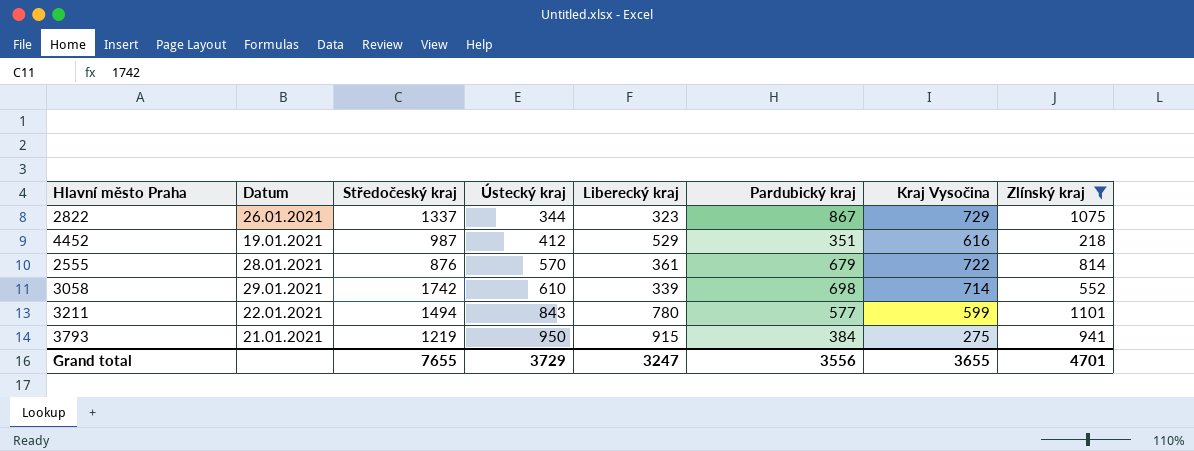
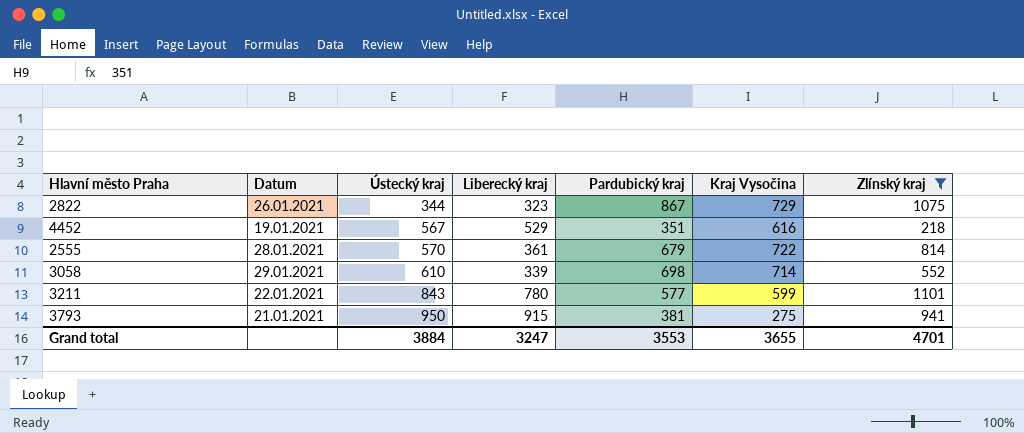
column Středočeský kraj | position: 3 -> none
4452 | Ústecký kraj: 412 -> 567
3793 | Pardubický kraj: 384 -> 381
Grand total | Ústecký kraj: 3729 -> 3884
Grand total | Pardubický kraj: 3556 -> 3553

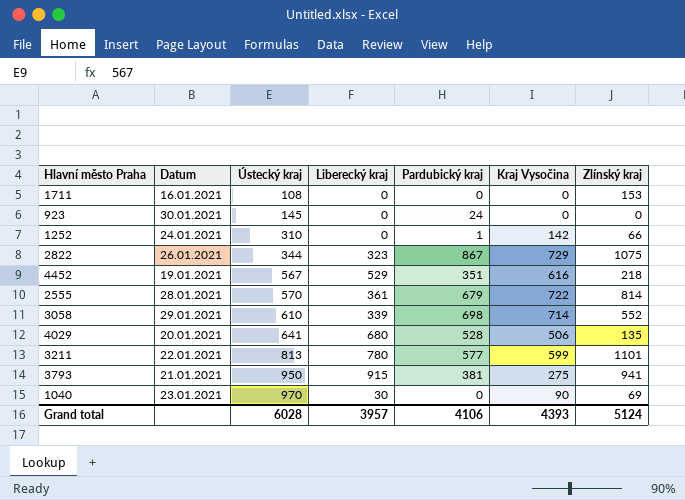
filter: Zlínský kraj >= 218 -> none
3211 | Ústecký kraj: 843 -> 813
Grand total | Ústecký kraj: 3884 -> 6028
Grand total | Liberecký kraj: 3247 -> 3957
Grand total | Pardubický kraj: 3553 -> 4106
Grand total | Kraj Vysočina: 3655 -> 4393
Grand total | Zlínský kraj: 4701 -> 5124

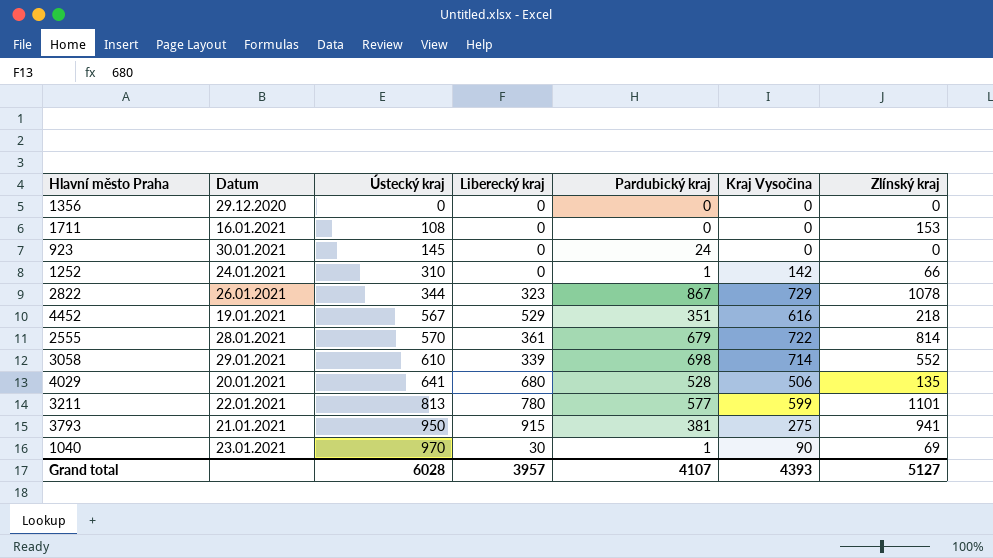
row 1356: none -> 29.12.2020 | 0 | 0 | 0 | 0 | 0
2822 | Zlínský kraj: 1075 -> 1078
1040 | Pardubický kraj: 0 -> 1
Grand total | Pardubický kraj: 4106 -> 4107
Grand total | Zlínský kraj: 5124 -> 5127

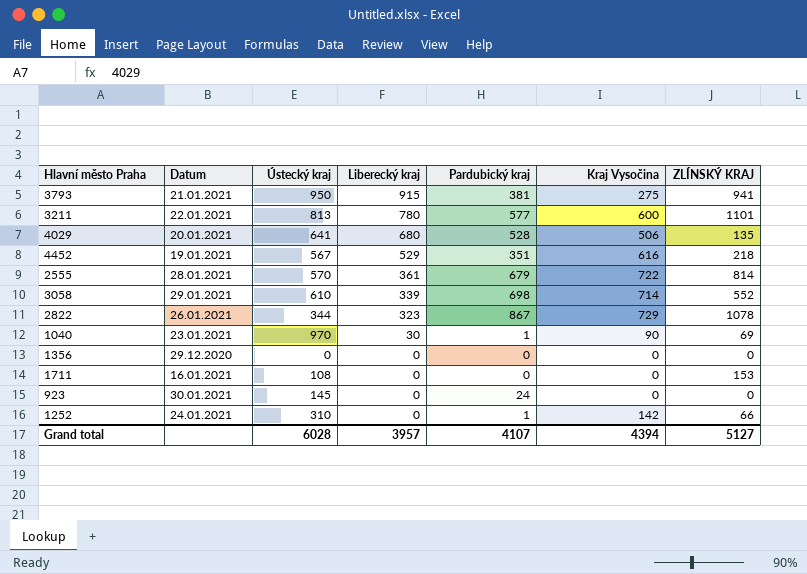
row order: Ústecký kraj ascending -> Liberecký kraj descending
column name: Zlínský kraj -> ZLÍNSKÝ KRAJ
3211 | Kraj Vysočina: 599 -> 600
Grand total | Kraj Vysočina: 4393 -> 4394

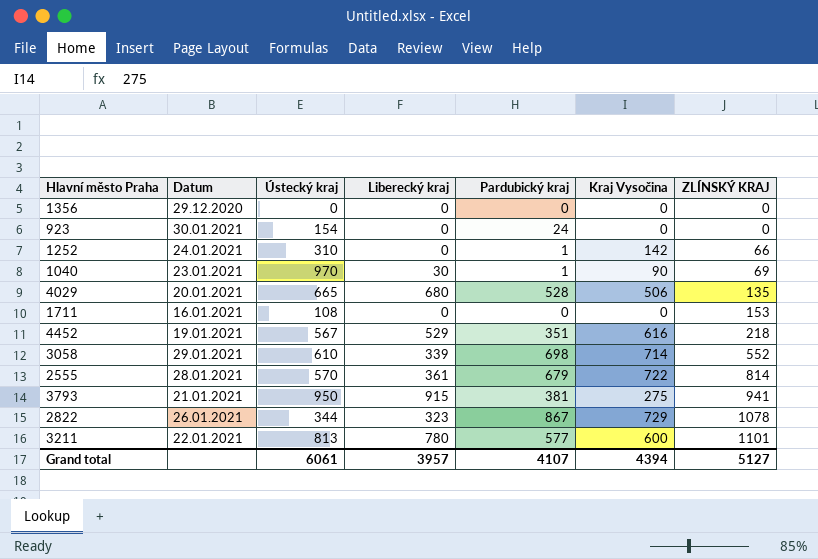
row order: Liberecký kraj descending -> ZLÍNSKÝ KRAJ ascending
923 | Ústecký kraj: 145 -> 154
4029 | Ústecký kraj: 641 -> 665
Grand total | Ústecký kraj: 6028 -> 6061

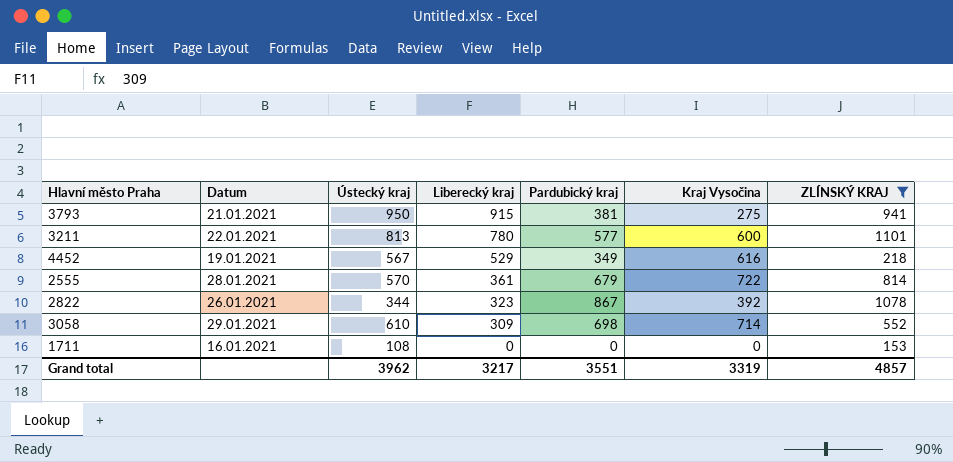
filter: none -> ZLÍNSKÝ KRAJ >= 153
row order: ZLÍNSKÝ KRAJ ascending -> Liberecký kraj descending
4452 | Pardubický kraj: 351 -> 349
2822 | Kraj Vysočina: 729 -> 392
3058 | Liberecký kraj: 339 -> 309
Grand total | Ústecký kraj: 6061 -> 3962
Grand total | Liberecký kraj: 3957 -> 3217
Grand total | Pardubický kraj: 4107 -> 3551
Grand total | Kraj Vysočina: 4394 -> 3319
Grand total | ZLÍNSKÝ KRAJ: 5127 -> 4857

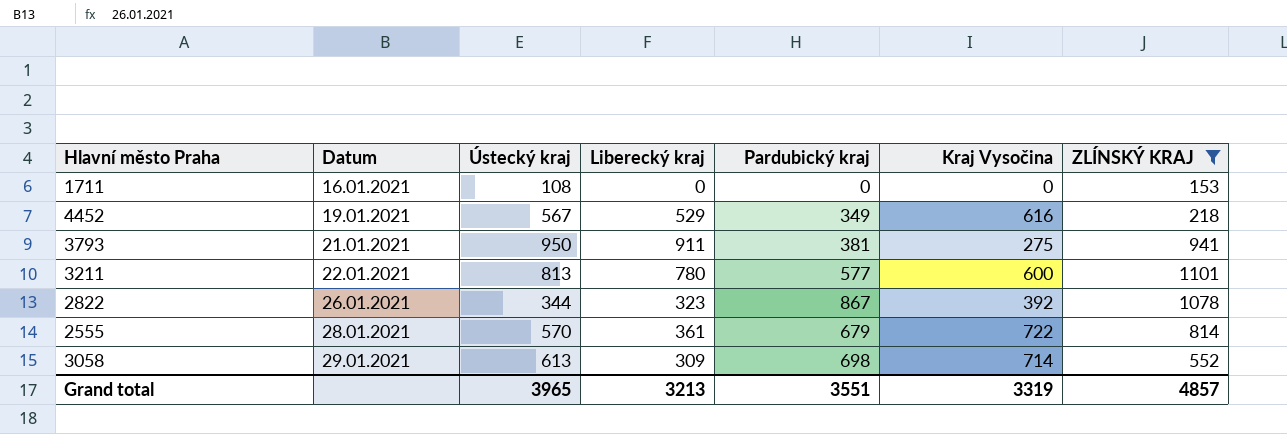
row order: Liberecký kraj descending -> Datum ascending
3793 | Liberecký kraj: 915 -> 911
3058 | Ústecký kraj: 610 -> 613
Grand total | Ústecký kraj: 3962 -> 3965
Grand total | Liberecký kraj: 3217 -> 3213

